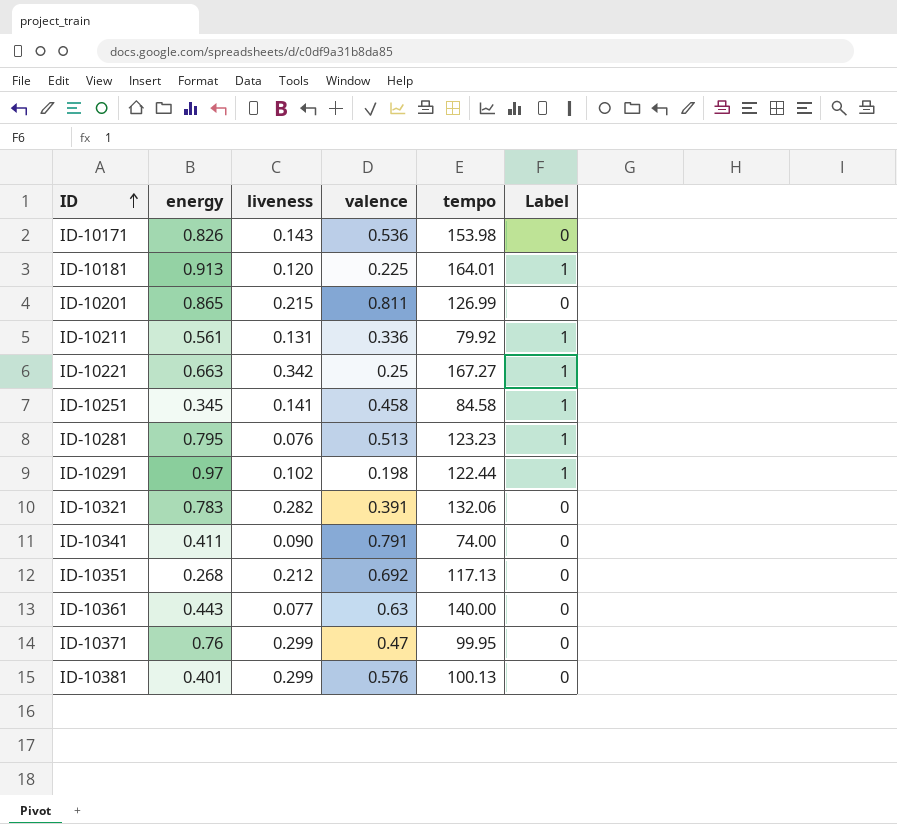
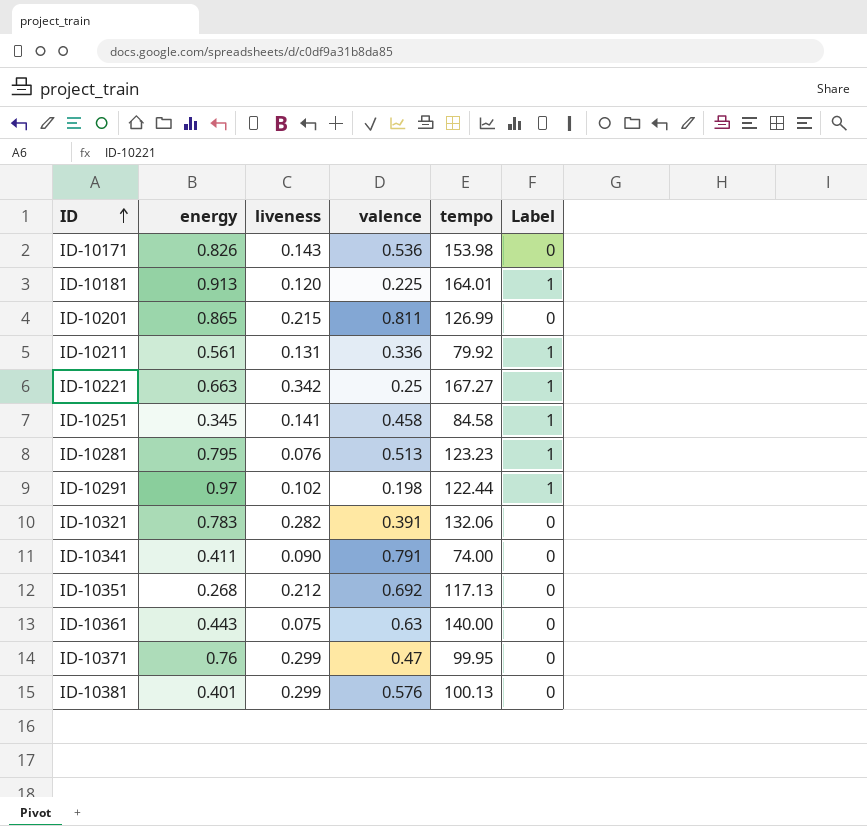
ID-10361 | liveness: 0.077 -> 0.075

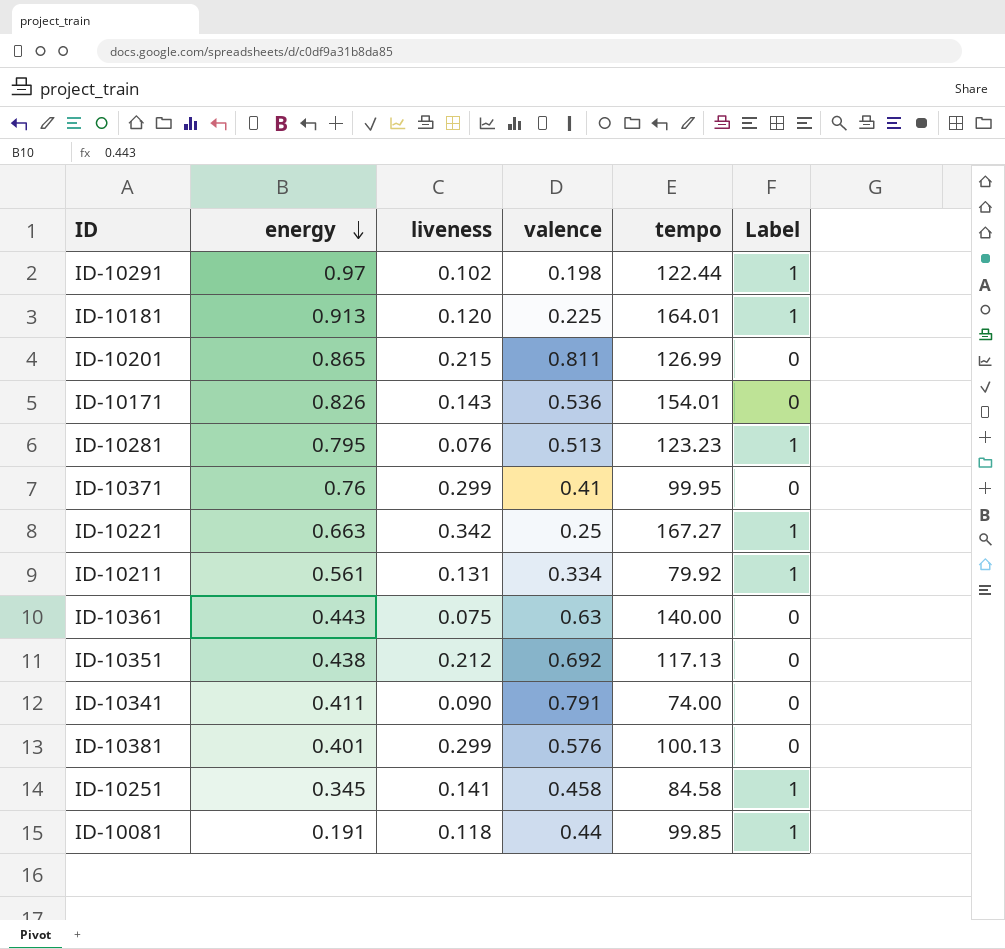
row order: ID ascending -> energy descending
row ID-10321: 0.783 | 0.282 | 0.391 | 132.06 | 0 -> none
ID-10171 | tempo: 153.98 -> 154.01
ID-10371 | valence: 0.47 -> 0.41
ID-10211 | valence: 0.336 -> 0.334
ID-10351 | energy: 0.268 -> 0.438
row ID-10081: none -> 0.191 | 0.118 | 0.44 | 99.85 | 1

